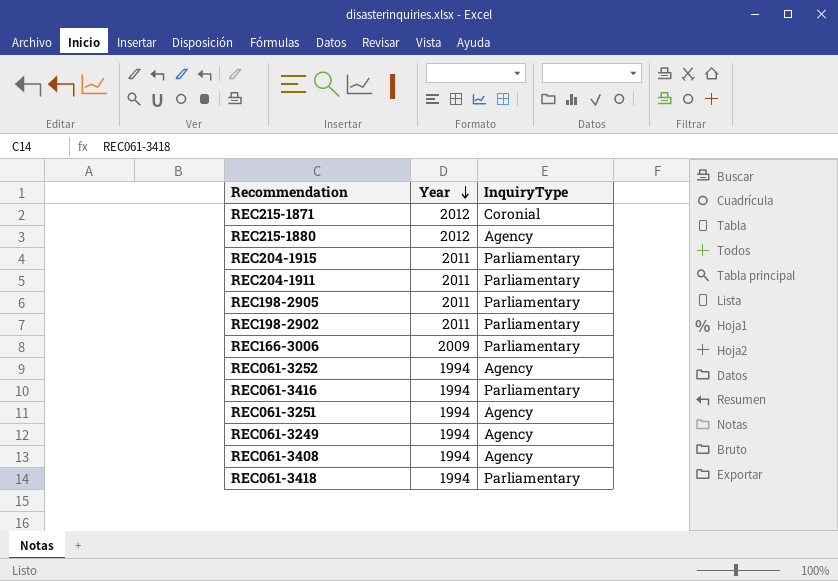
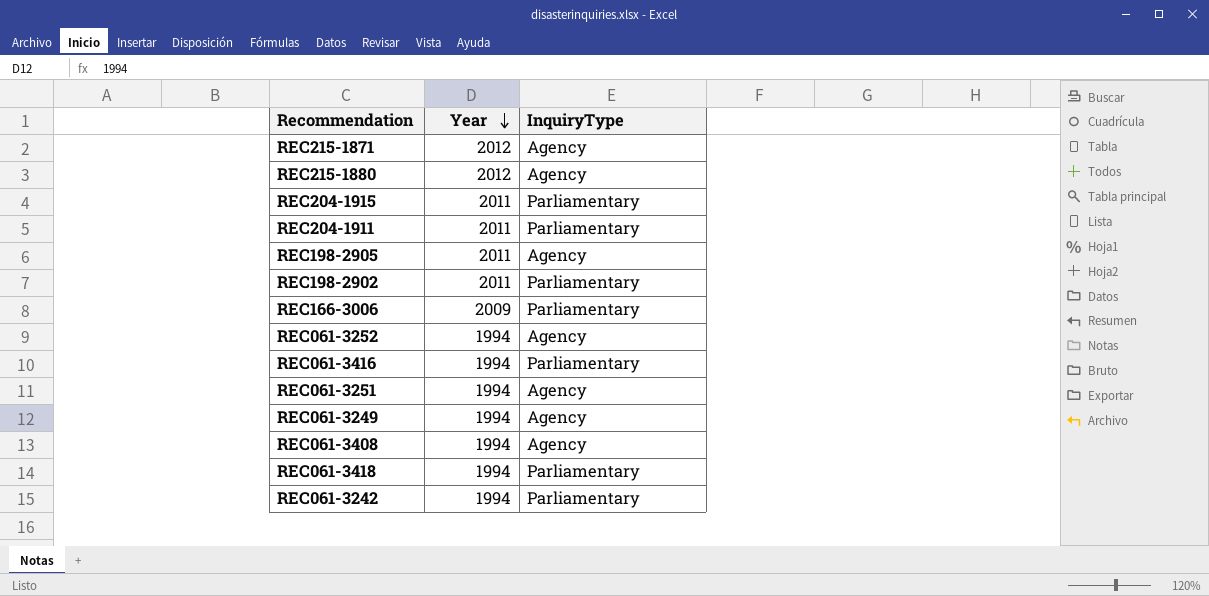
REC215-1871 | InquiryType: Coronial -> Agency
REC198-2905 | InquiryType: Parliamentary -> Agency
row REC061-3242: none -> 1994 | Parliamentary

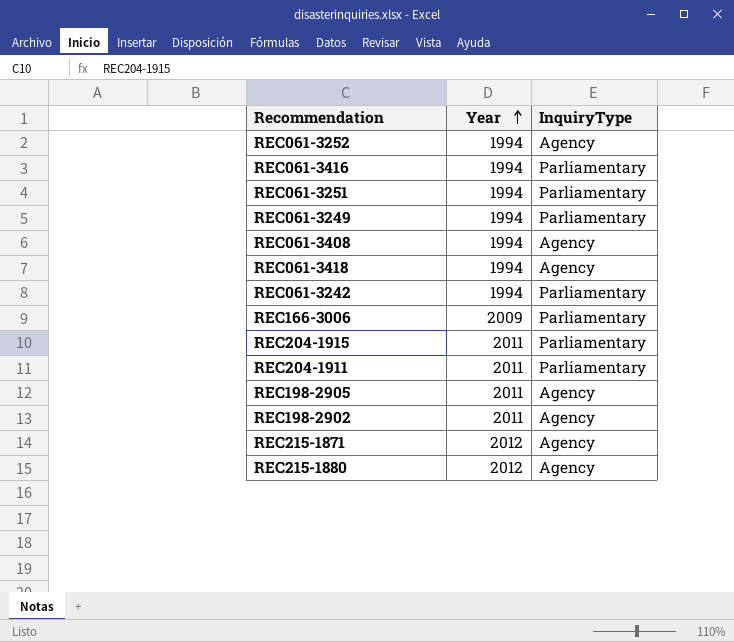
row order: Year descending -> Year ascending
REC061-3251 | InquiryType: Agency -> Parliamentary
REC061-3249 | InquiryType: Agency -> Parliamentary
REC061-3418 | InquiryType: Parliamentary -> Agency
REC198-2902 | InquiryType: Parliamentary -> Agency

